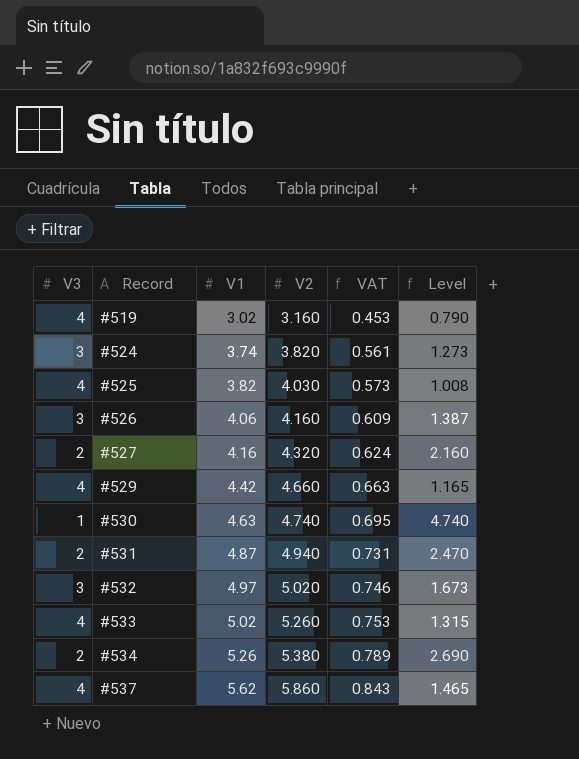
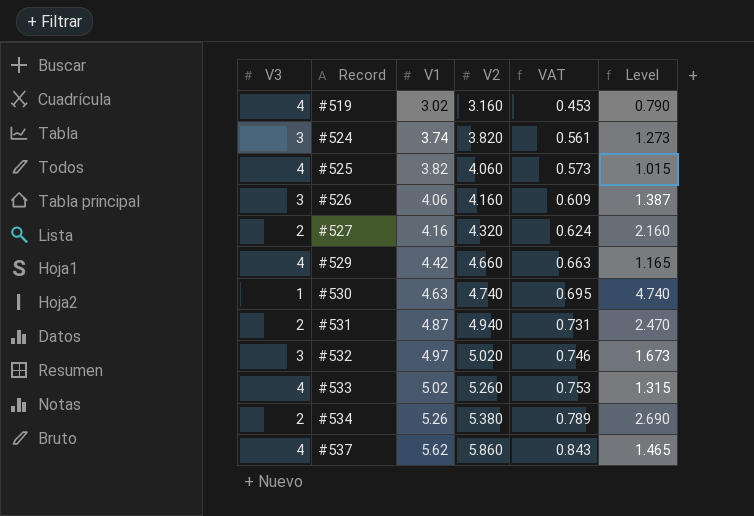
#525 | V2: 4.030 -> 4.060
#525 | Level: 1.008 -> 1.015

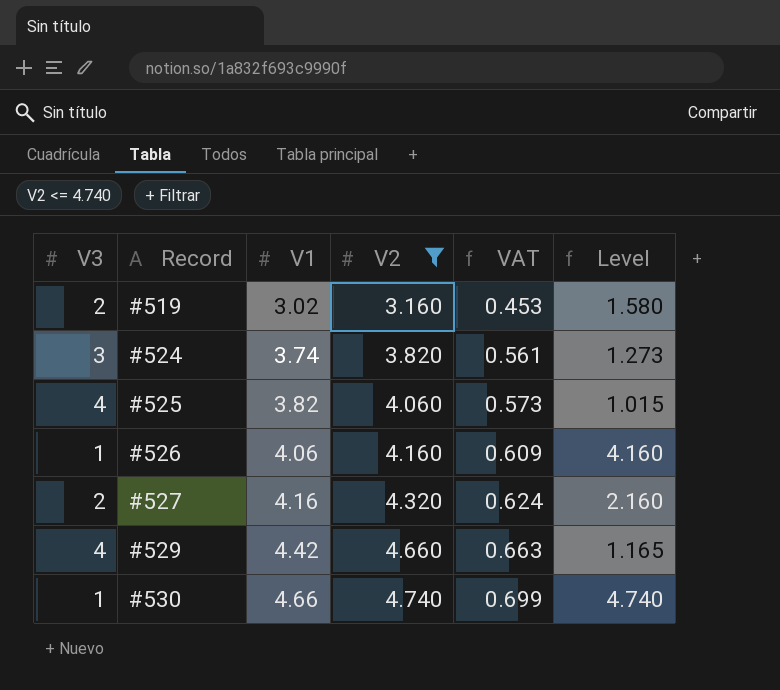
filter: none -> V2 <= 4.740
#519 | V3: 4 -> 2
#519 | Level: 0.790 -> 1.580
#526 | V3: 3 -> 1
#526 | Level: 1.387 -> 4.160
#530 | V1: 4.63 -> 4.66
#530 | VAT: 0.695 -> 0.699

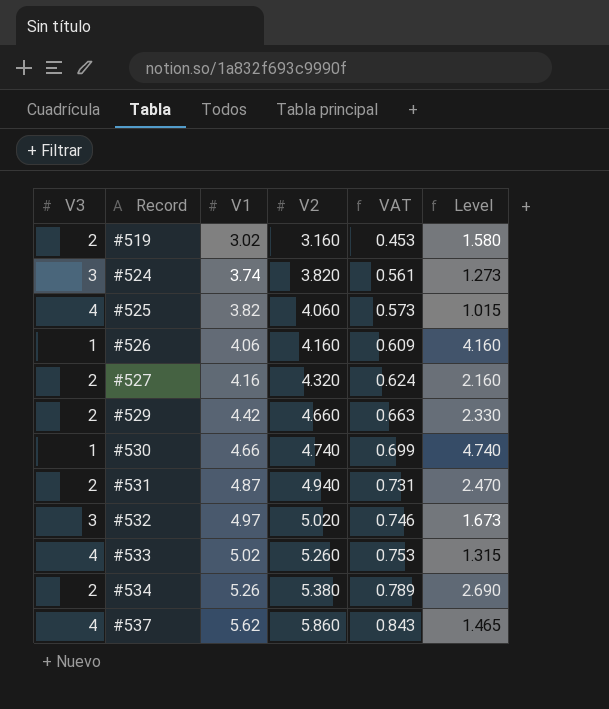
filter: V2 <= 4.740 -> none
#529 | V3: 4 -> 2
#529 | Level: 1.165 -> 2.330

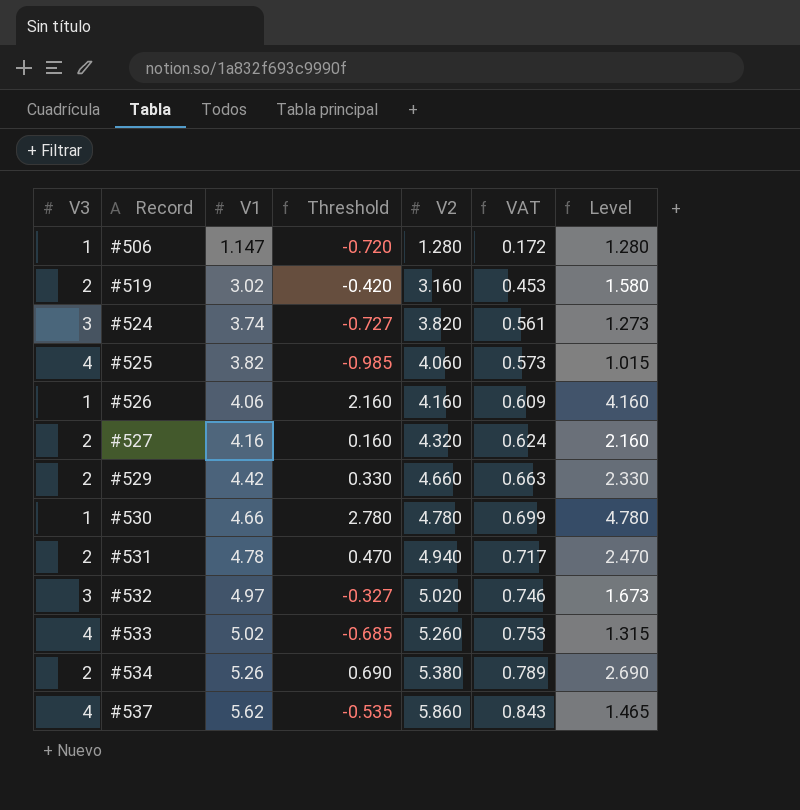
column Threshold | formula: none -> [Level] - 2
row #506: none -> 1 | 1.147 | -0.720 | 1.280 | 0.172 | 1.280
#530 | V2: 4.740 -> 4.780
#530 | Level: 4.740 -> 4.780
#531 | V1: 4.87 -> 4.78
#531 | VAT: 0.731 -> 0.717

